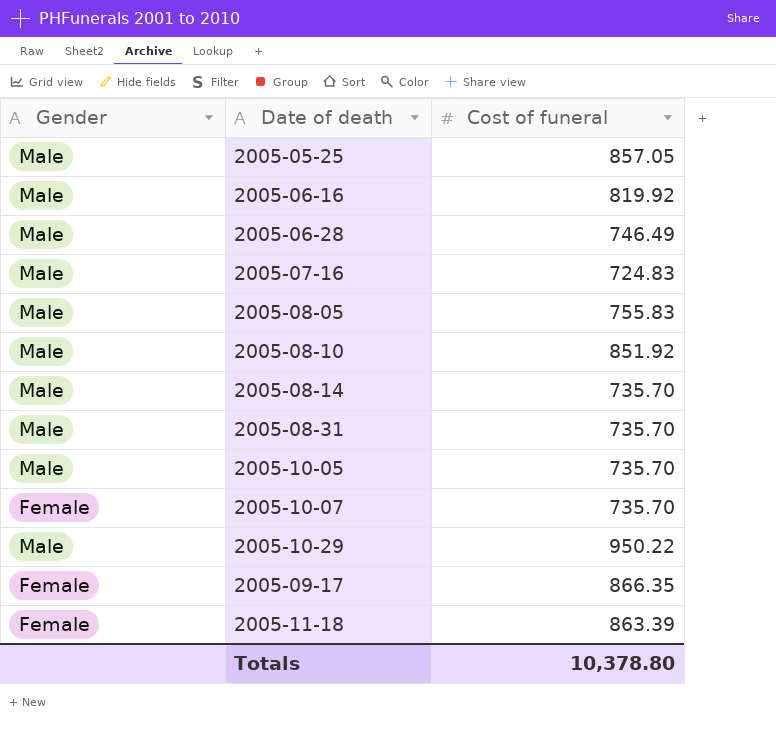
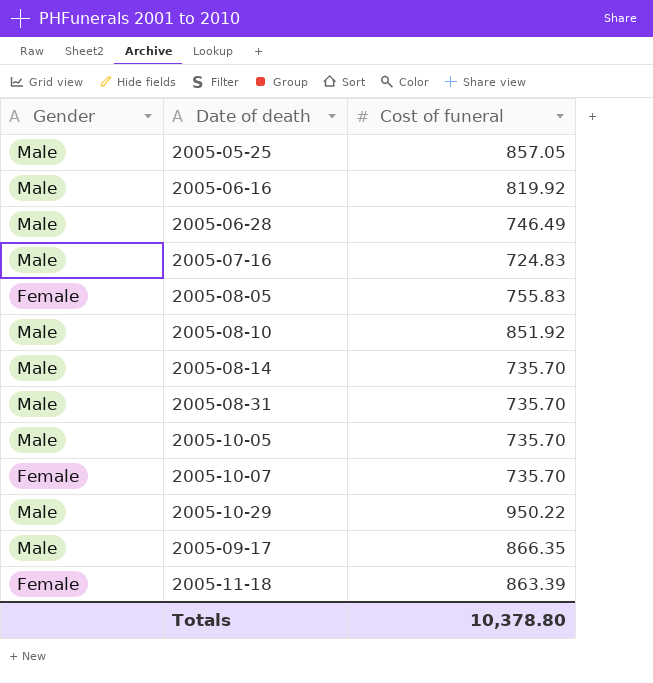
2005-08-05 | Gender: Male -> Female
2005-09-17 | Gender: Female -> Male

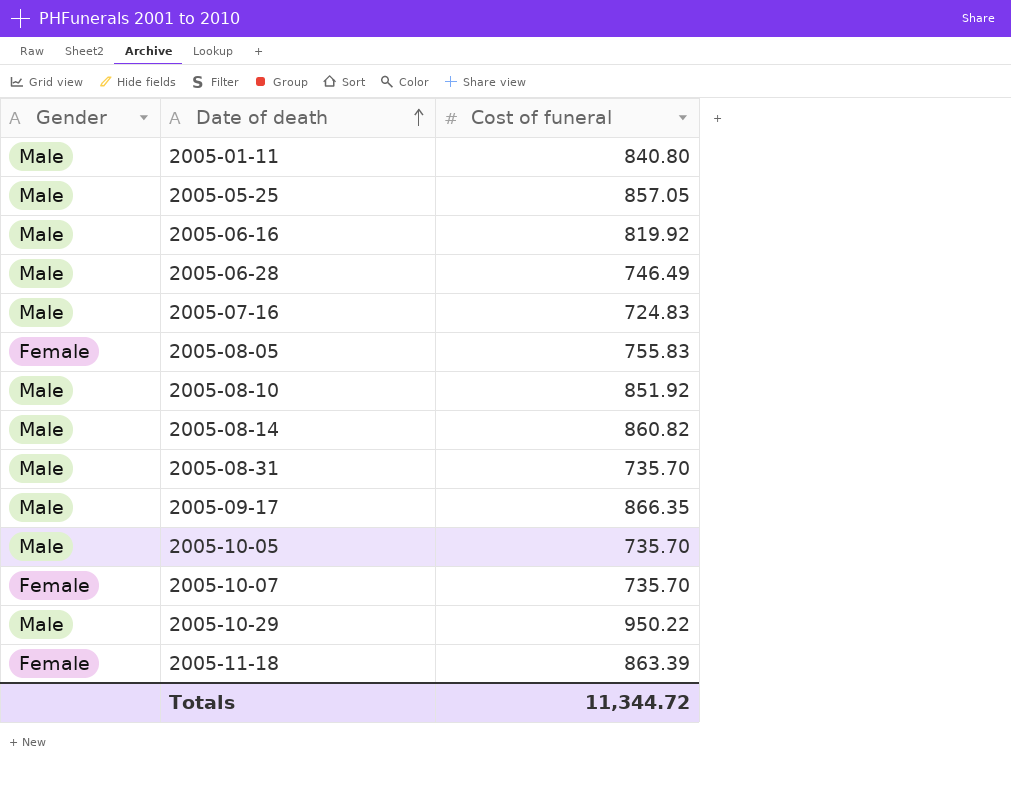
row order: none -> Date of death ascending
row 2005-01-11: none -> Male | 840.80
2005-08-14 | Cost of funeral: 735.70 -> 860.82
Totals | Cost of funeral: 10,378.80 -> 11,344.72

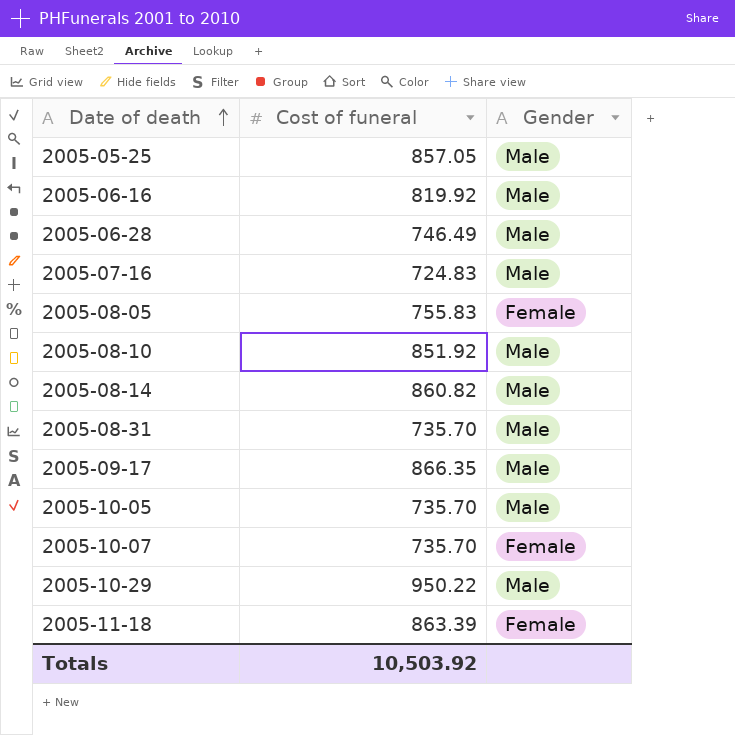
column Gender | position: 1 -> 3
row 2005-01-11: Male | 840.80 -> none
Totals | Cost of funeral: 11,344.72 -> 10,503.92

